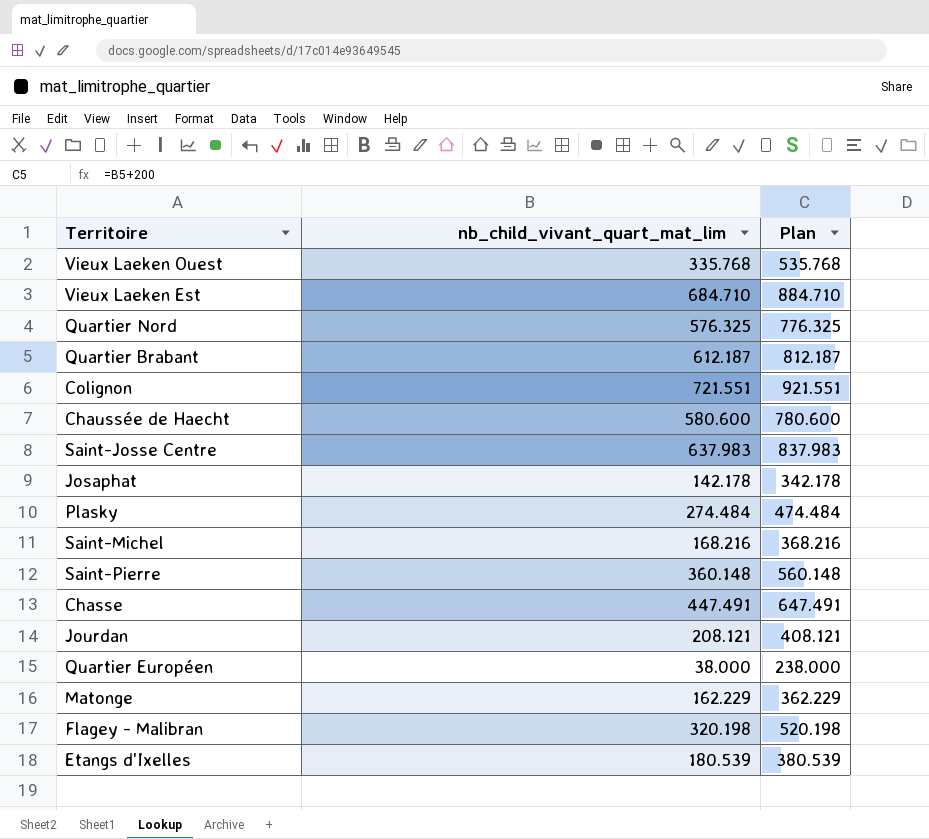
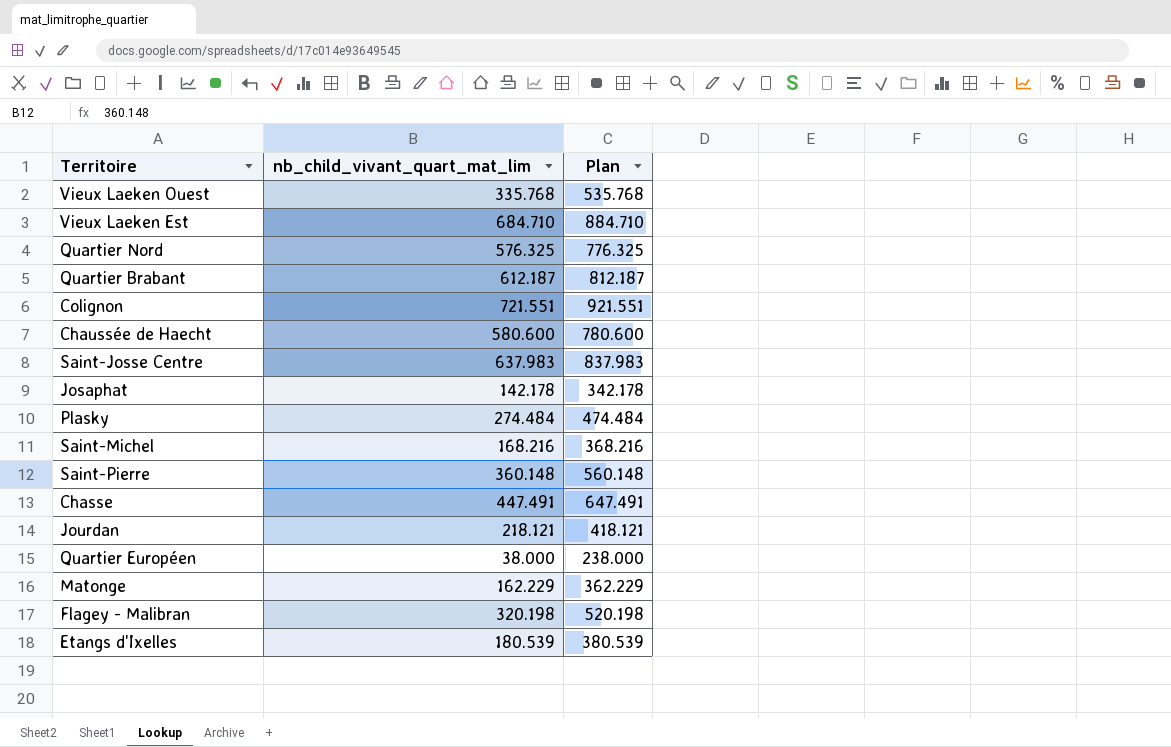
Jourdan | nb_child_vivant_quart_mat_lim: 208.121 -> 218.121
Jourdan | Plan: 408.121 -> 418.121

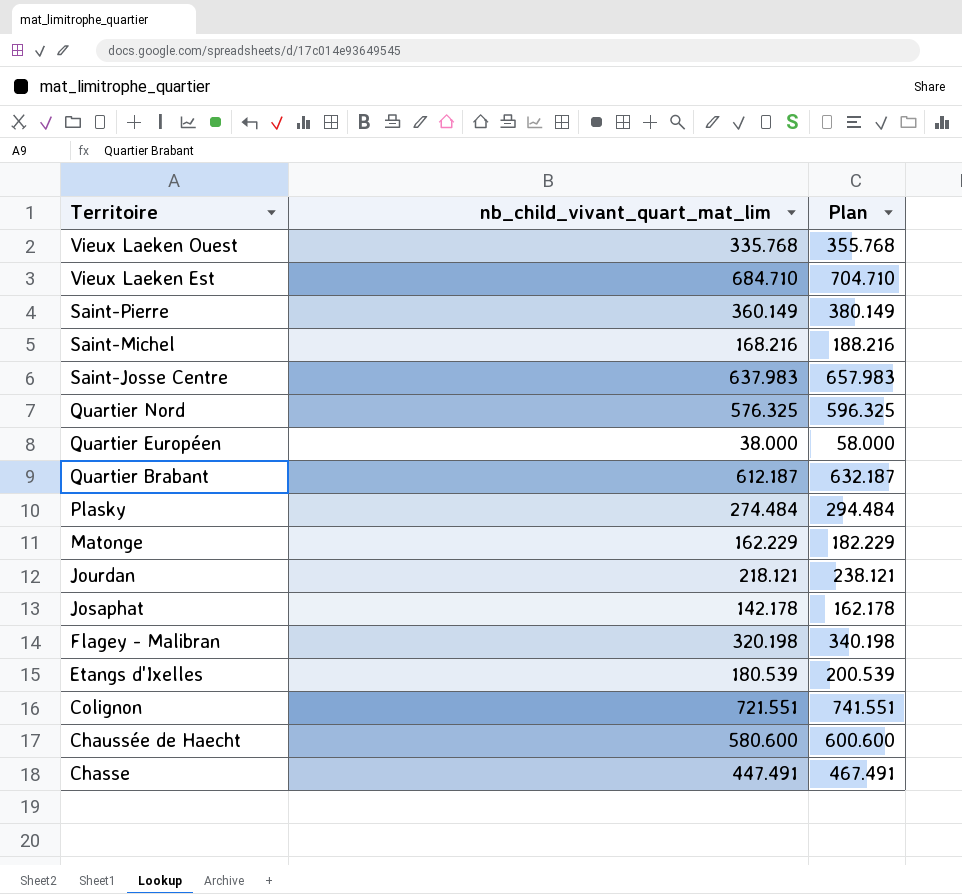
row order: none -> Territoire descending
column Plan | formula: [nb_child_vivant_quart_mat_lim] + 200 -> [nb_child_vivant_quart_mat_lim] + 20
Saint-Pierre | nb_child_vivant_quart_mat_lim: 360.148 -> 360.149

